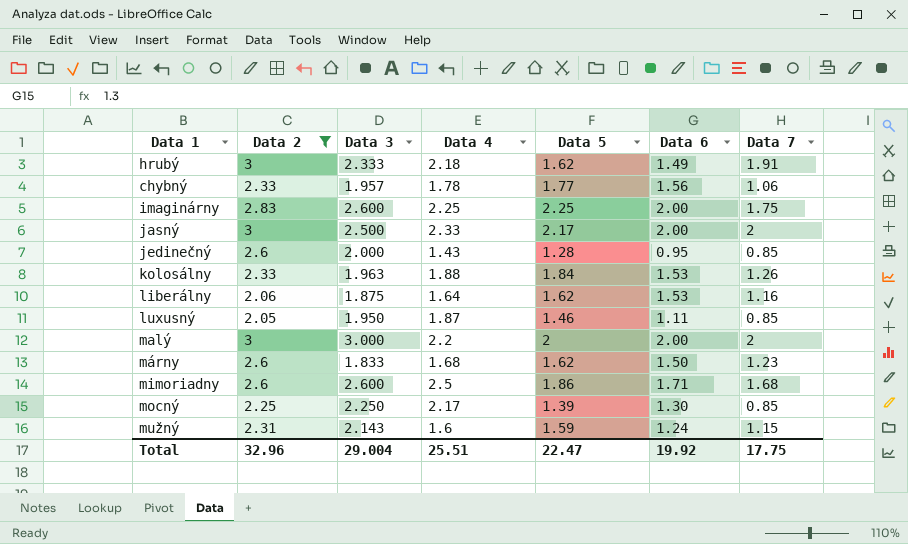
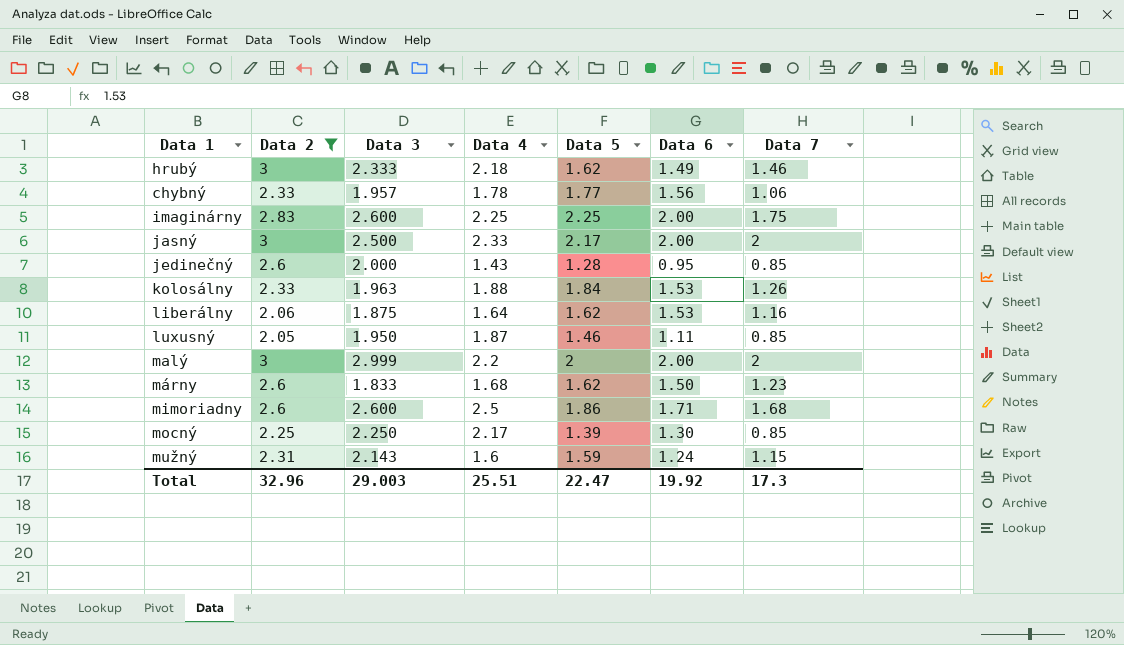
hrubý | Data 7: 1.91 -> 1.46
malý | Data 3: 3.000 -> 2.999
Total | Data 3: 29.004 -> 29.003
Total | Data 7: 17.75 -> 17.3

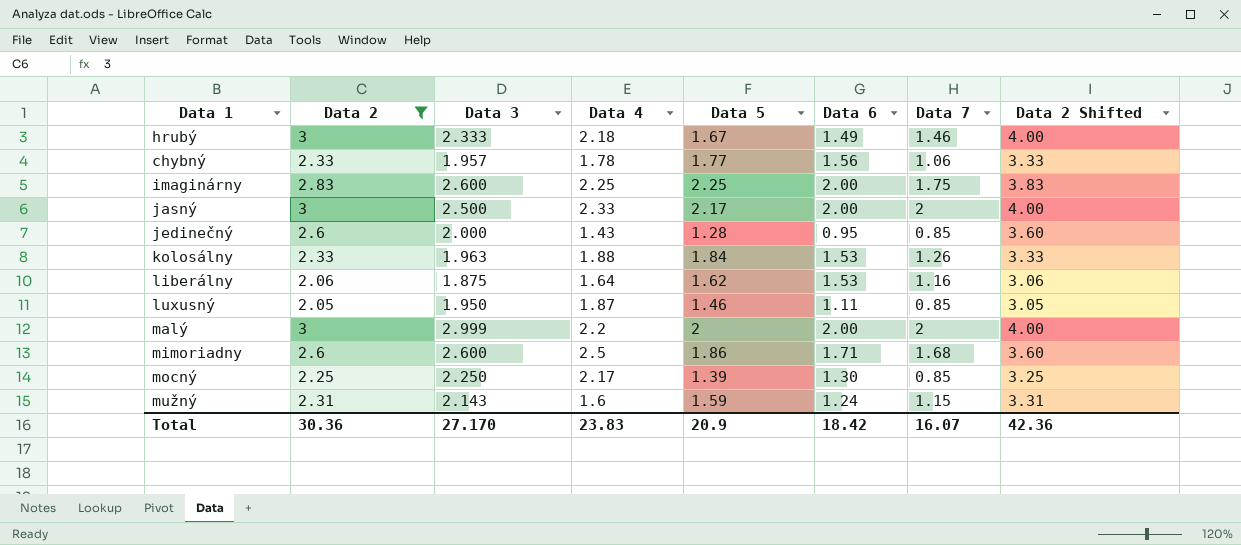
column Data 2 Shifted | formula: none -> [Data 2] + 1
row márny: 2.6 | 1.833 | 1.68 | 1.62 | 1.50 | 1.23 -> none
hrubý | Data 5: 1.62 -> 1.67
Total | Data 2: 32.96 -> 30.36
Total | Data 3: 29.003 -> 27.170
Total | Data 4: 25.51 -> 23.83
Total | Data 5: 22.47 -> 20.9
Total | Data 6: 19.92 -> 18.42
Total | Data 7: 17.3 -> 16.07

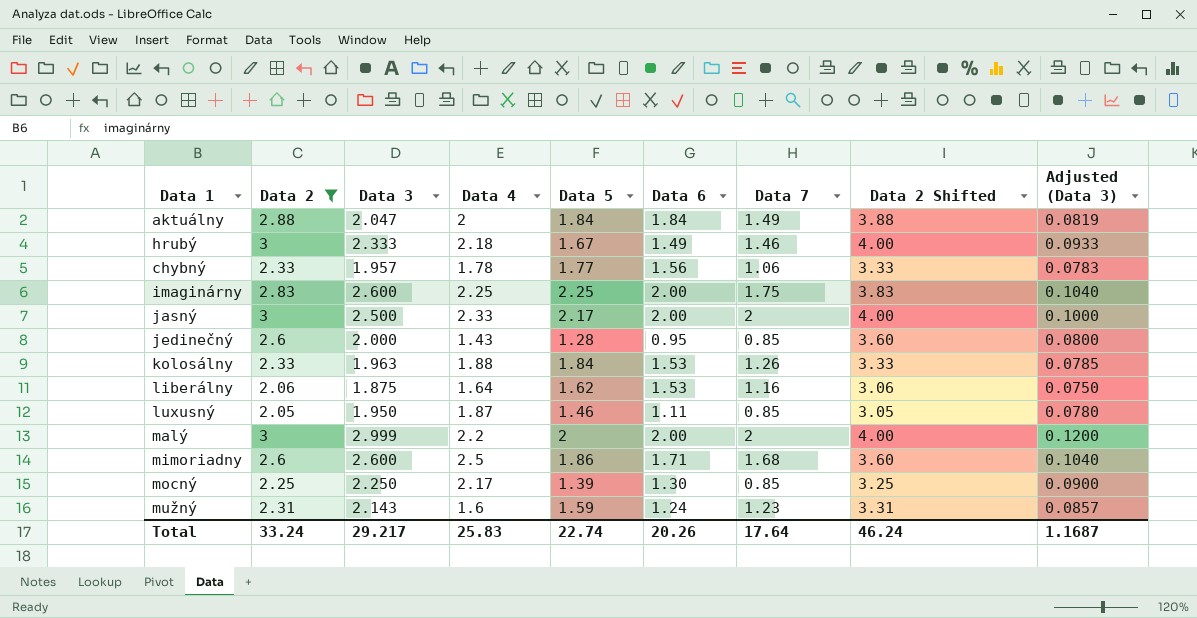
column Adjusted (Data 3) | formula: none -> [Data 3] * 0.04
row aktuálny: none -> 2.88 | 2.047 | 2 | 1.84 | 1.84 | 1.49 | 3.88 | 0.0819
mužný | Data 7: 1.15 -> 1.23
Total | Data 2: 30.36 -> 33.24
Total | Data 3: 27.170 -> 29.217
Total | Data 4: 23.83 -> 25.83
Total | Data 5: 20.9 -> 22.74
Total | Data 6: 18.42 -> 20.26
Total | Data 7: 16.07 -> 17.64
Total | Data 2 Shifted: 42.36 -> 46.24

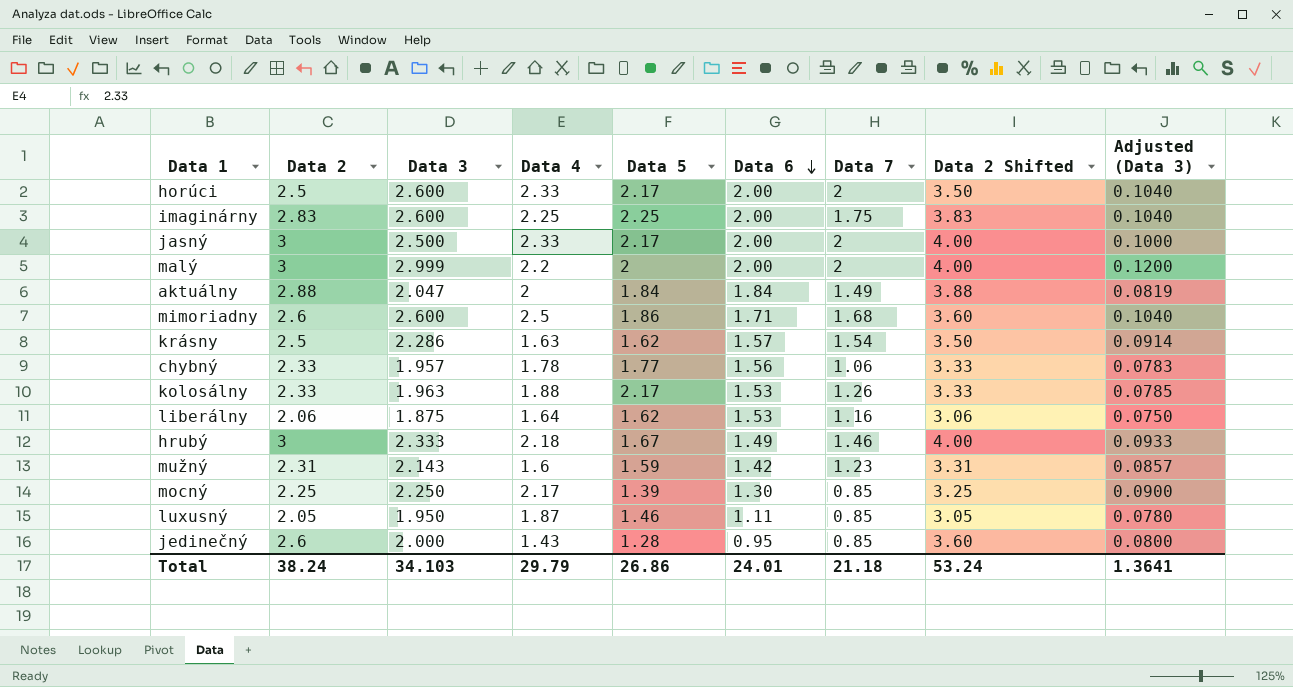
filter: Data 2 != 2.5 -> none
row order: none -> Data 6 descending
kolosálny | Data 5: 1.84 -> 2.17
mužný | Data 6: 1.24 -> 1.42
Total | Data 2: 33.24 -> 38.24
Total | Data 3: 29.217 -> 34.103
Total | Data 4: 25.83 -> 29.79
Total | Data 5: 22.74 -> 26.86
Total | Data 6: 20.26 -> 24.01
Total | Data 7: 17.64 -> 21.18
Total | Data 2 Shifted: 46.24 -> 53.24
Total | Adjusted (Data 3): 1.1687 -> 1.3641

